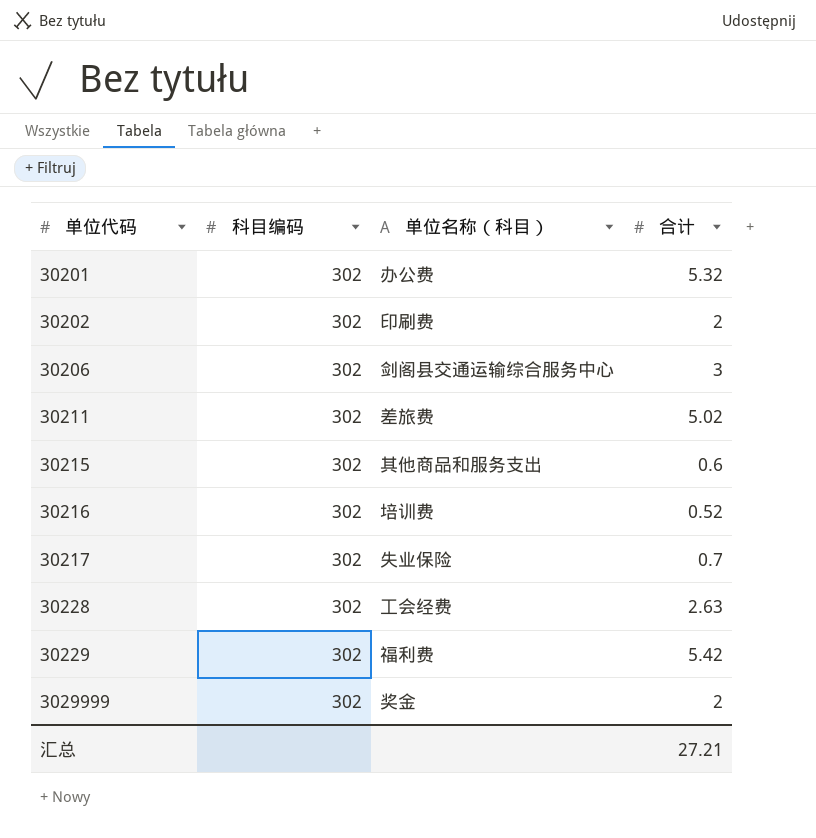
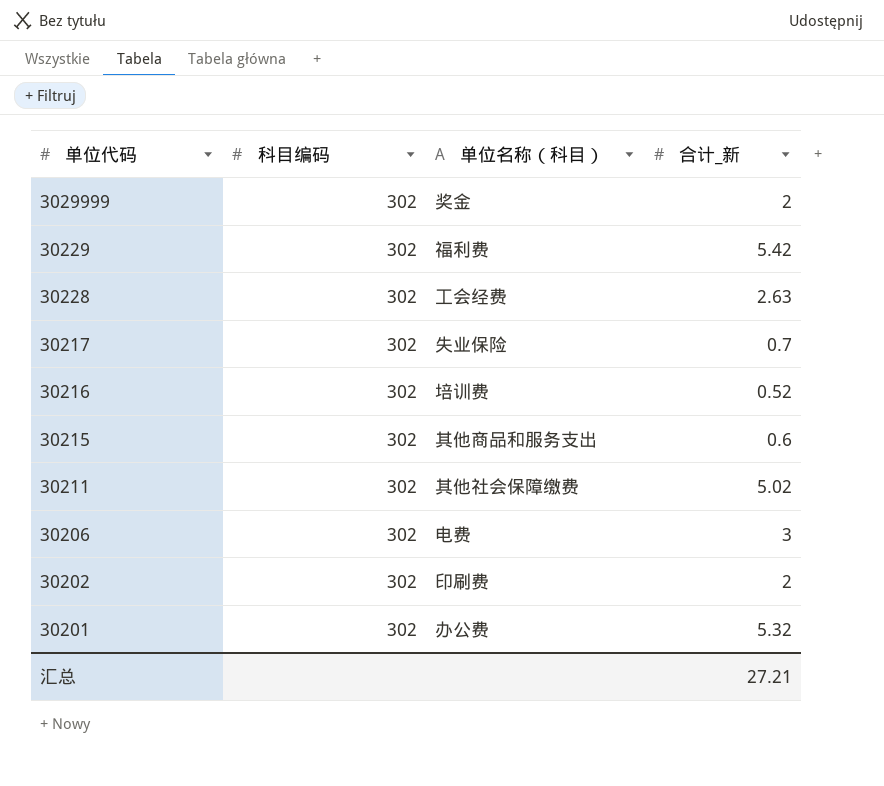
row order: 单位代码 ascending -> 单位代码 descending
column name: 合计 -> 合计_新
30211 | 单位名称（科目）: 差旅费 -> 其他社会保障缴费
30206 | 单位名称（科目）: 剑阁县交通运输综合服务中心 -> 电费

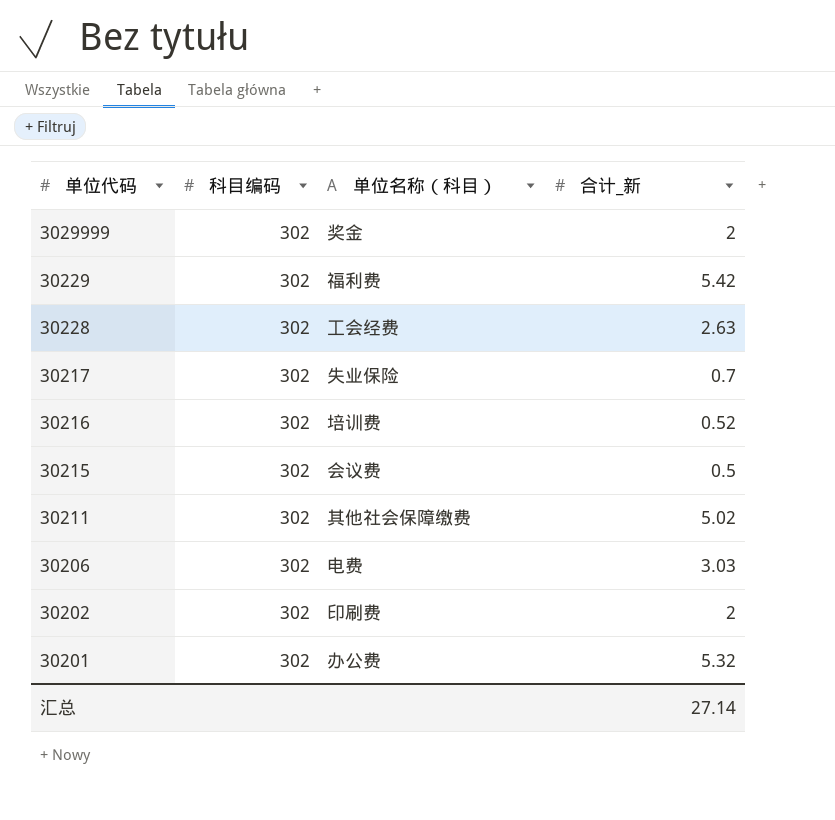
30215 | 单位名称（科目）: 其他商品和服务支出 -> 会议费
30215 | 合计_新: 0.6 -> 0.5
30206 | 合计_新: 3 -> 3.03
汇总 | 合计_新: 27.21 -> 27.14

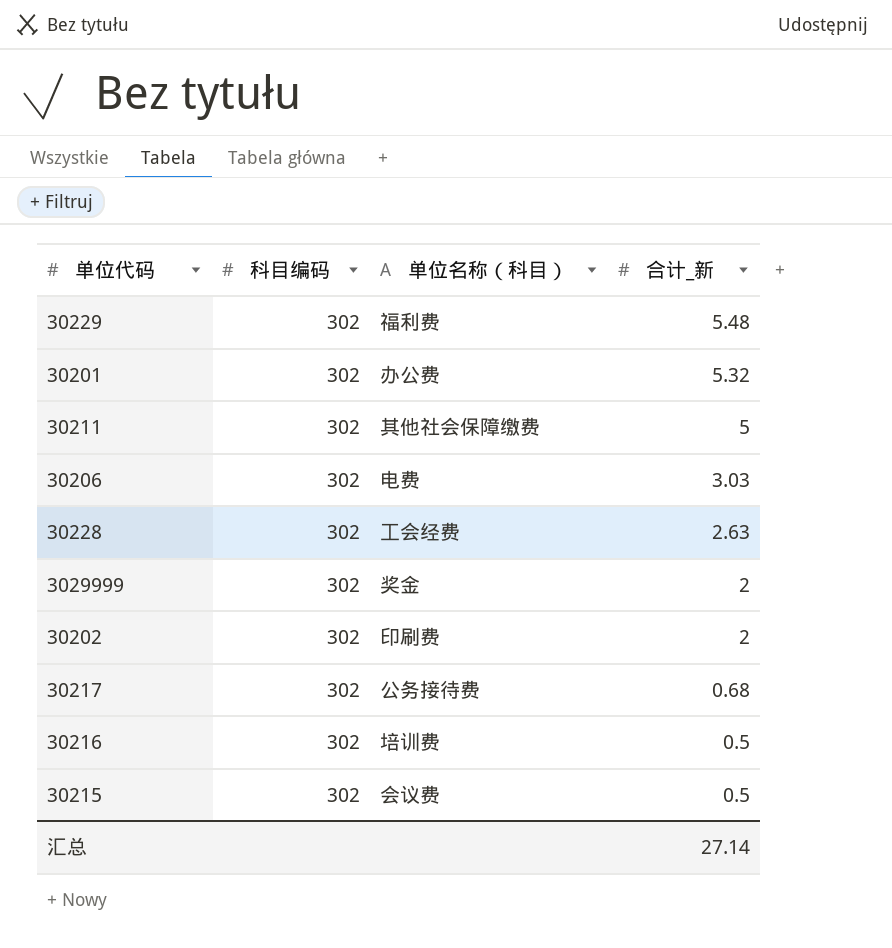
row order: 单位代码 descending -> 合计_新 descending
30229 | 合计_新: 5.42 -> 5.48
30211 | 合计_新: 5.02 -> 5
30217 | 单位名称（科目）: 失业保险 -> 公务接待费
30217 | 合计_新: 0.7 -> 0.68
30216 | 合计_新: 0.52 -> 0.5

